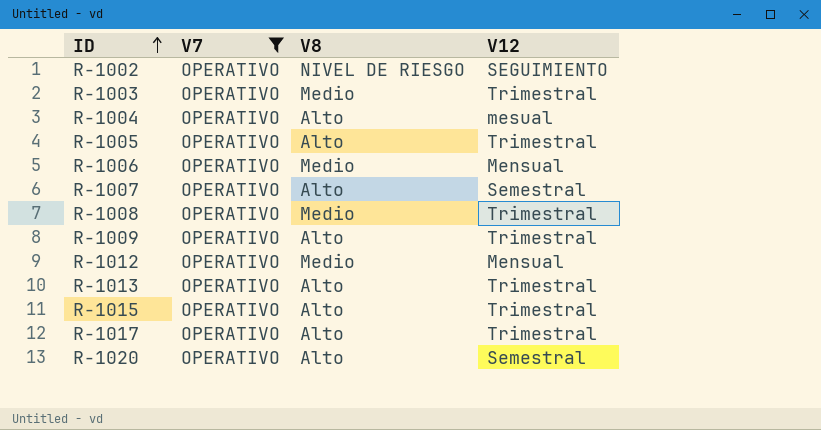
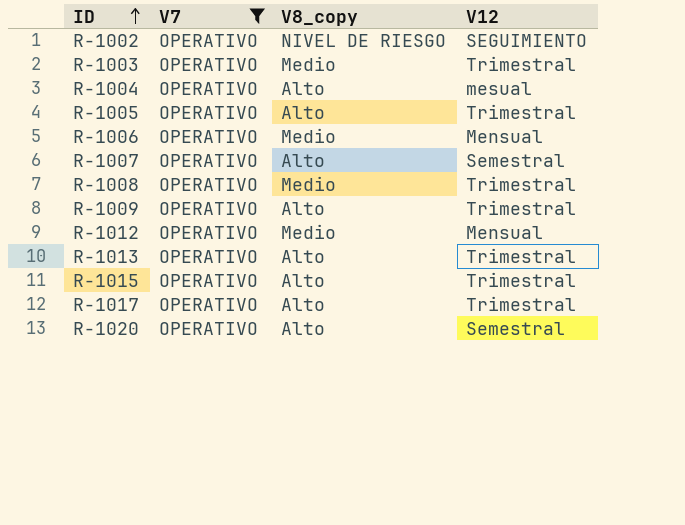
column name: V8 -> V8_copy

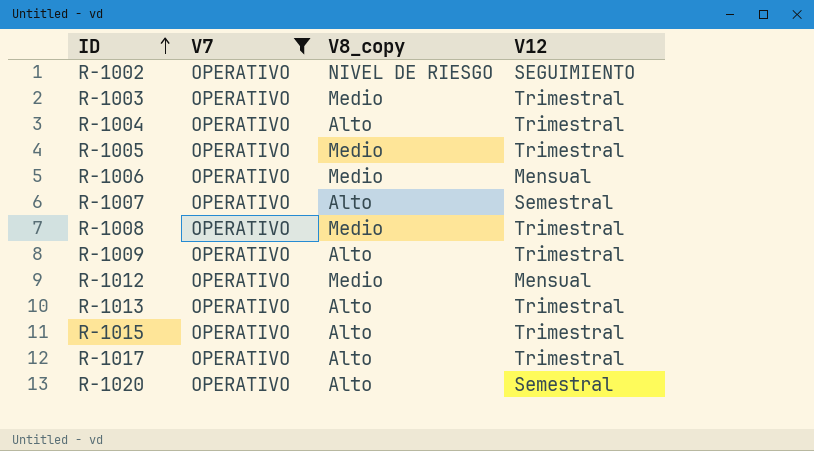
R-1004 | V12: mesual -> Trimestral
R-1005 | V8_copy: Alto -> Medio

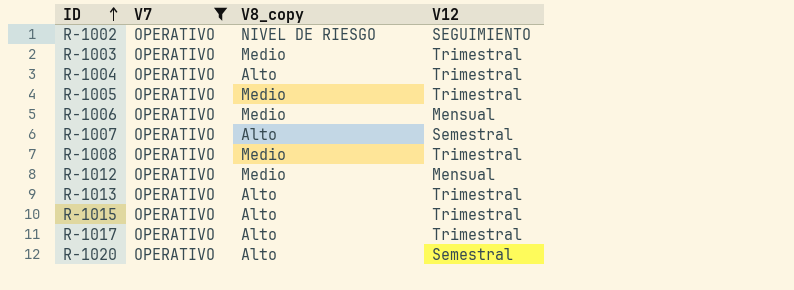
row R-1009: OPERATIVO | Alto | Trimestral -> none

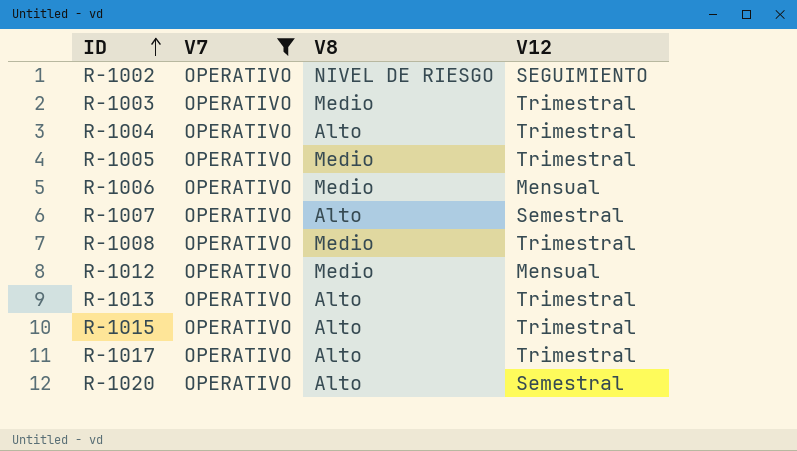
column name: V8_copy -> V8

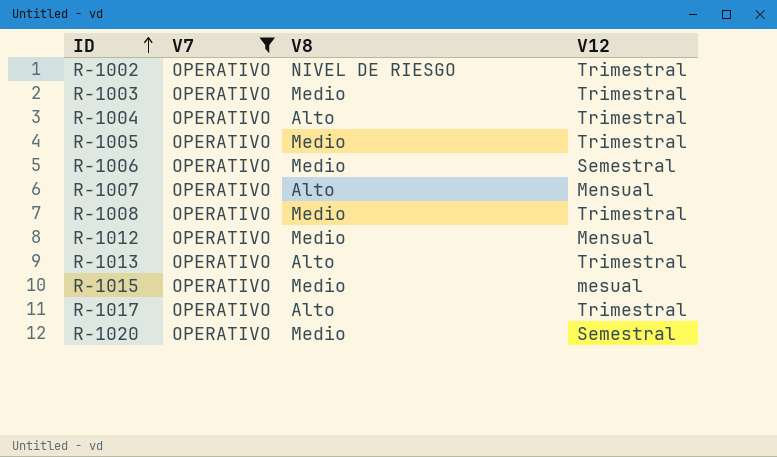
R-1002 | V12: SEGUIMIENTO -> Trimestral
R-1006 | V12: Mensual -> Semestral
R-1007 | V12: Semestral -> Mensual
R-1015 | V8: Alto -> Medio
R-1015 | V12: Trimestral -> mesual
R-1020 | V8: Alto -> Medio

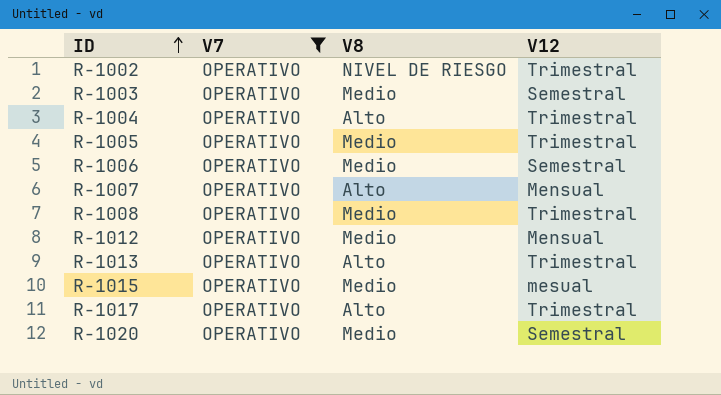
R-1003 | V12: Trimestral -> Semestral

